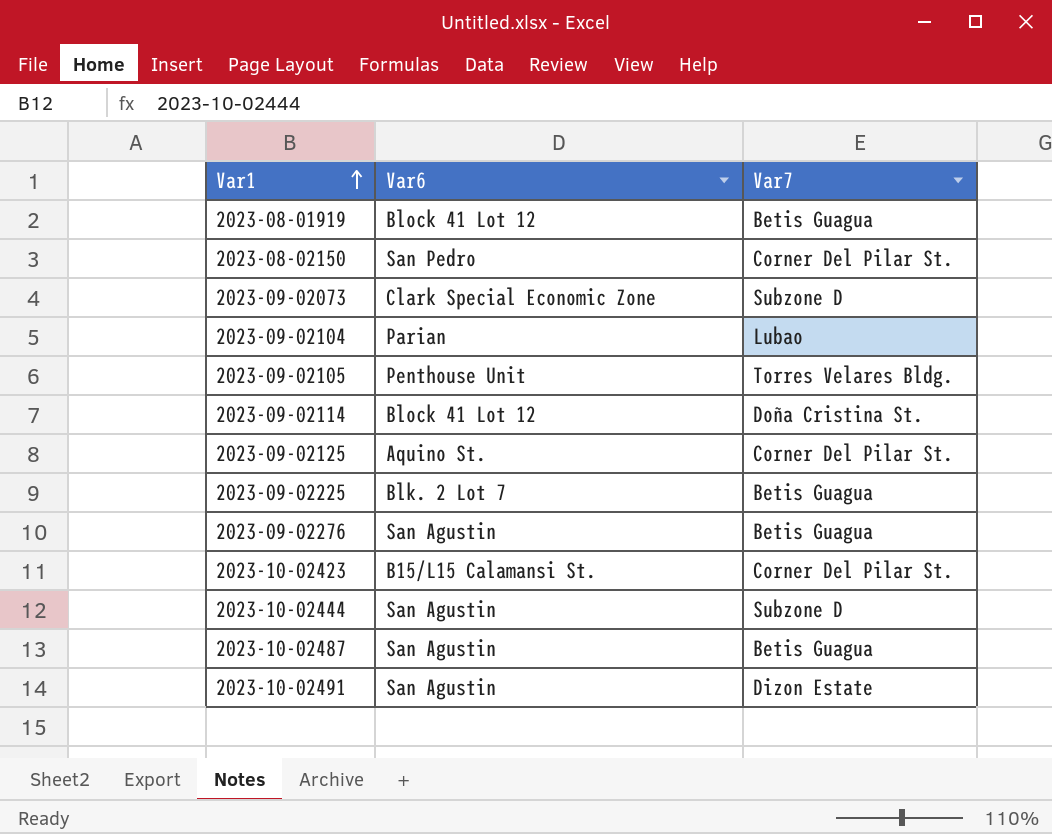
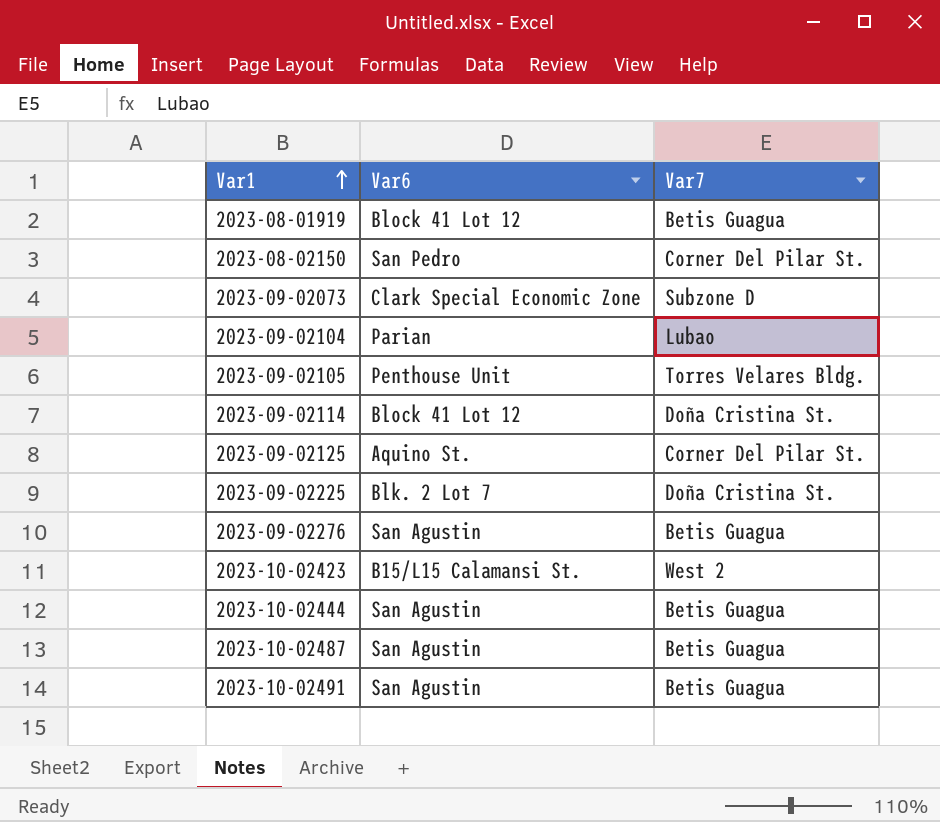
2023-09-02225 | Var7: Betis Guagua -> Doña Cristina St.
2023-10-02423 | Var7: Corner Del Pilar St. -> West 2
2023-10-02444 | Var7: Subzone D -> Betis Guagua
2023-10-02491 | Var7: Dizon Estate -> Betis Guagua

